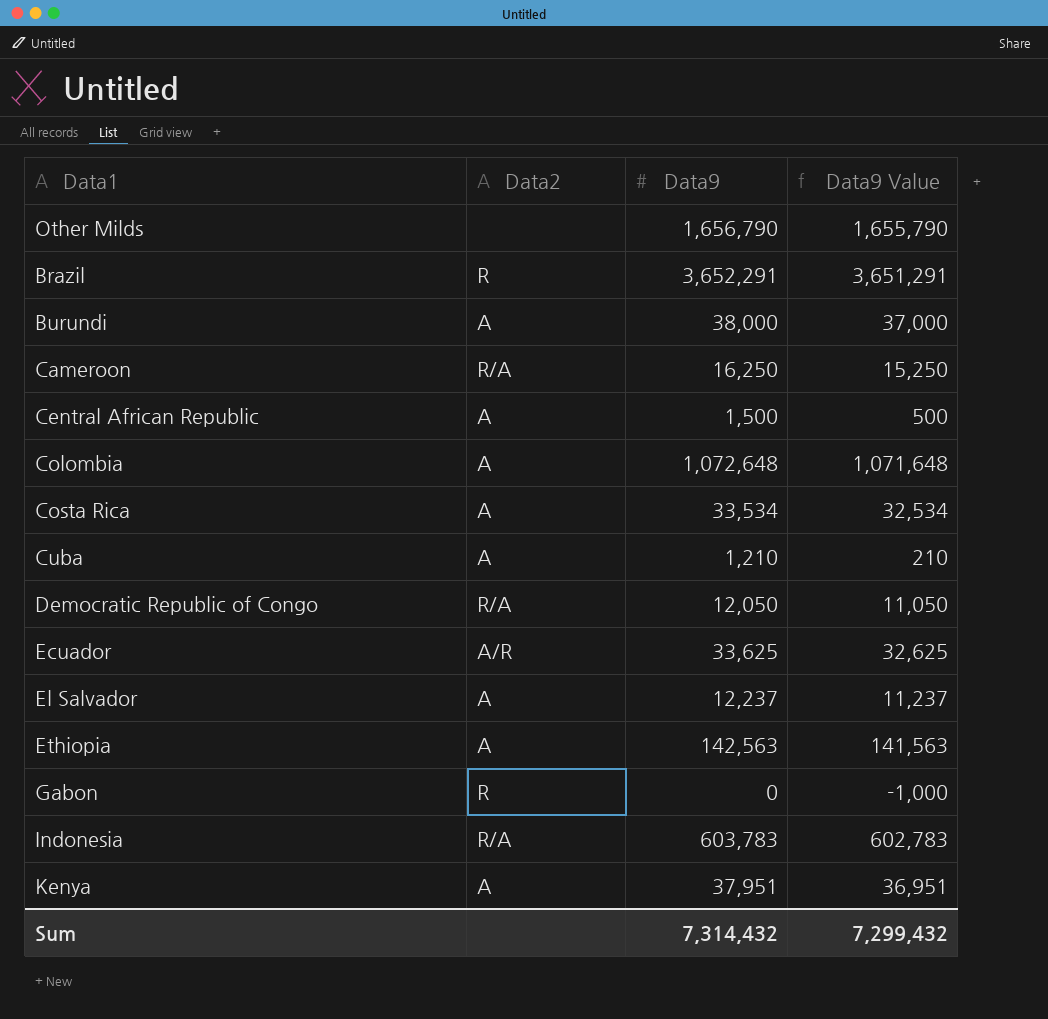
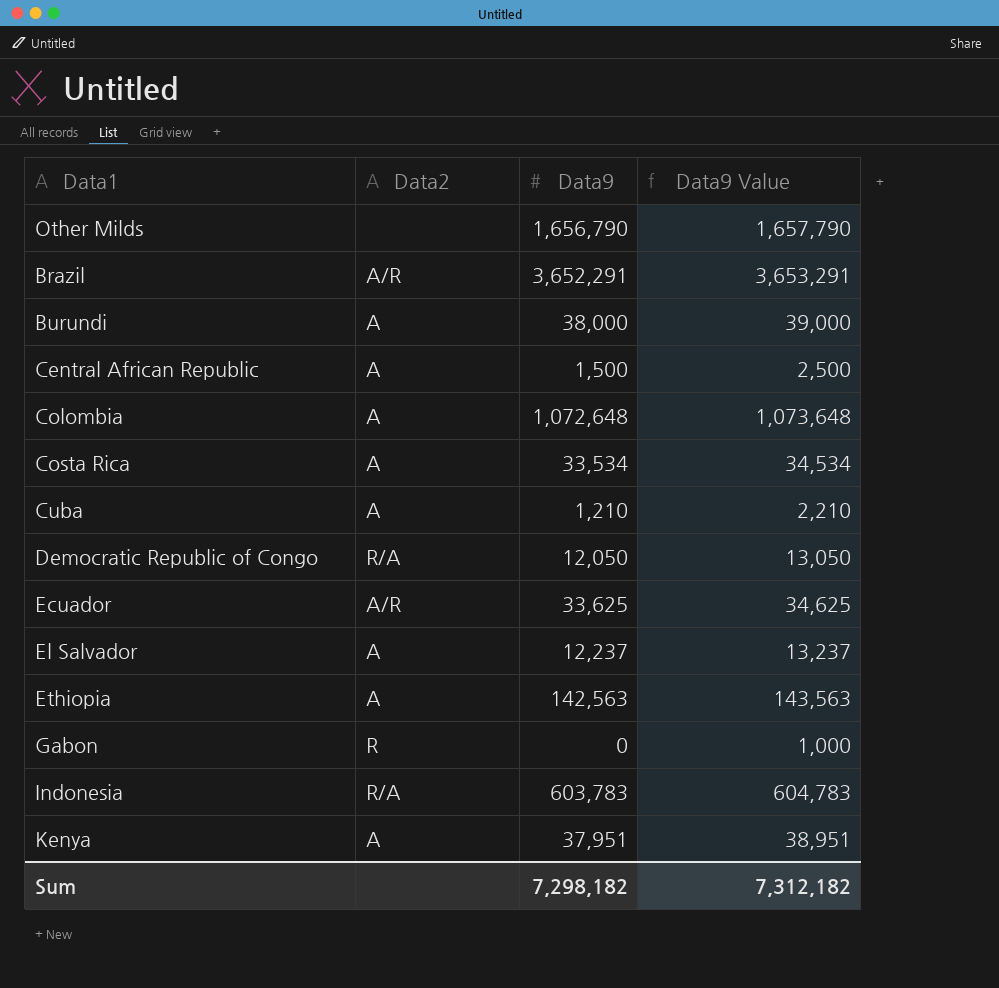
column Data9 Value | formula: [Data9] - 1000 -> [Data9] + 1000
row Cameroon: R/A | 16,250 | 15,250 -> none
Brazil | Data2: R -> A/R
Sum | Data9: 7,314,432 -> 7,298,182
Sum | Data9 Value: 7,299,432 -> 7,312,182

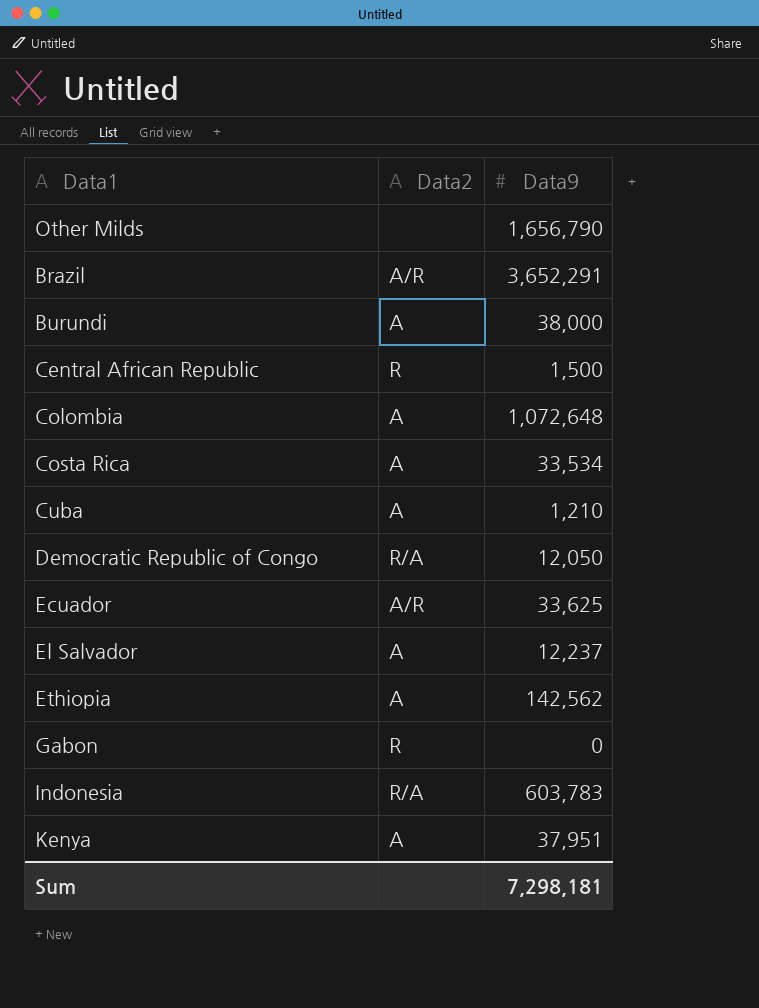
column Data9 Value | formula: [Data9] + 1000 -> none
Central African Republic | Data2: A -> R
Ethiopia | Data9: 142,563 -> 142,562
Sum | Data9: 7,298,182 -> 7,298,181

